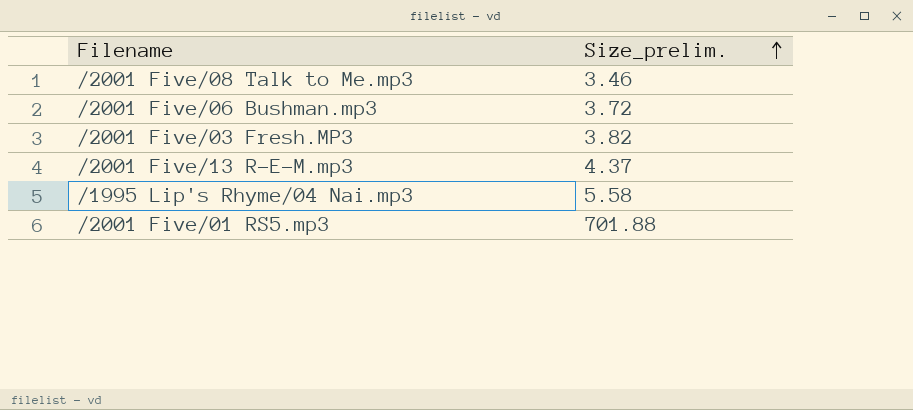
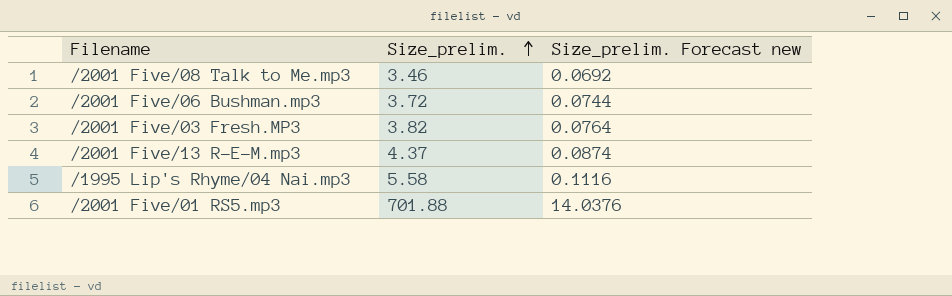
column Size_prelim. Forecast new | formula: none -> [Size_prelim.] * 0.02

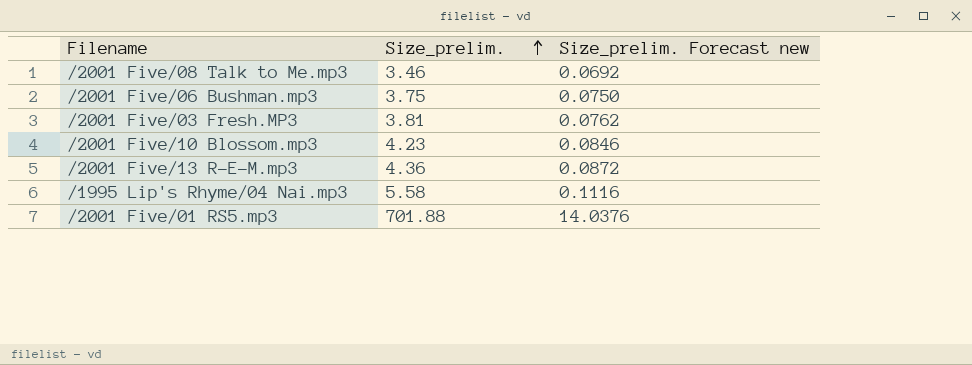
/2001 Five/06 Bushman.mp3 | Size_prelim.: 3.72 -> 3.75
/2001 Five/06 Bushman.mp3 | Size_prelim. Forecast new: 0.0744 -> 0.0750
/2001 Five/03 Fresh.MP3 | Size_prelim.: 3.82 -> 3.81
/2001 Five/03 Fresh.MP3 | Size_prelim. Forecast new: 0.0764 -> 0.0762
row /2001 Five/10 Blossom.mp3: none -> 4.23 | 0.0846
/2001 Five/13 R-E-M.mp3 | Size_prelim.: 4.37 -> 4.36
/2001 Five/13 R-E-M.mp3 | Size_prelim. Forecast new: 0.0874 -> 0.0872

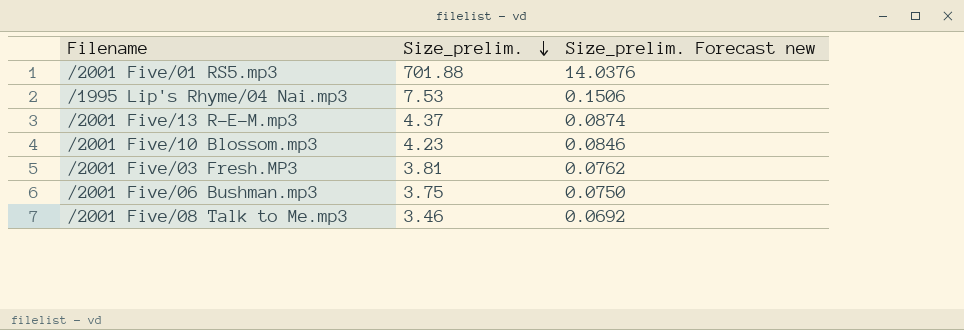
row order: Size_prelim. ascending -> Size_prelim. descending
/1995 Lip's Rhyme/04 Nai.mp3 | Size_prelim.: 5.58 -> 7.53
/1995 Lip's Rhyme/04 Nai.mp3 | Size_prelim. Forecast new: 0.1116 -> 0.1506
/2001 Five/13 R-E-M.mp3 | Size_prelim.: 4.36 -> 4.37
/2001 Five/13 R-E-M.mp3 | Size_prelim. Forecast new: 0.0872 -> 0.0874

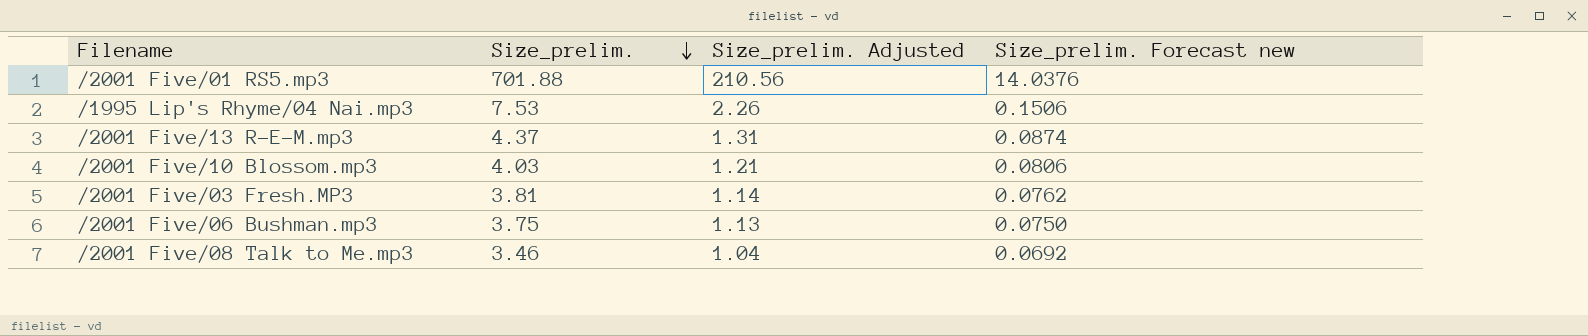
column Size_prelim. Adjusted | formula: none -> [Size_prelim.] * 0.3
/2001 Five/10 Blossom.mp3 | Size_prelim.: 4.23 -> 4.03
/2001 Five/10 Blossom.mp3 | Size_prelim. Forecast new: 0.0846 -> 0.0806

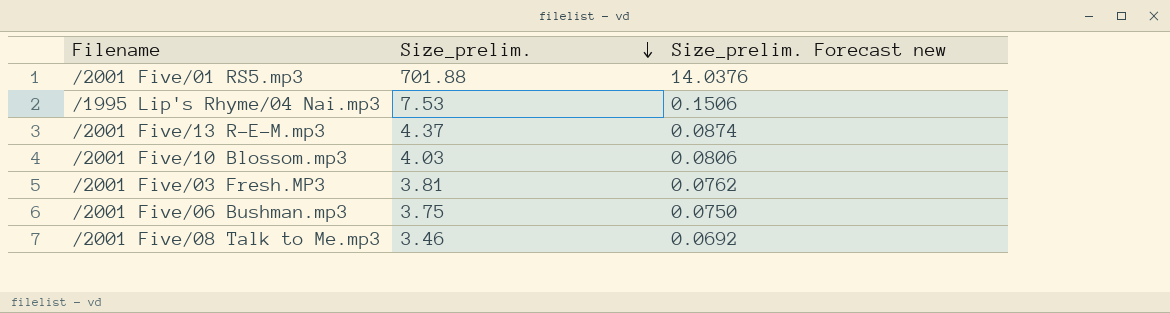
column Size_prelim. Adjusted | formula: [Size_prelim.] * 0.3 -> none

